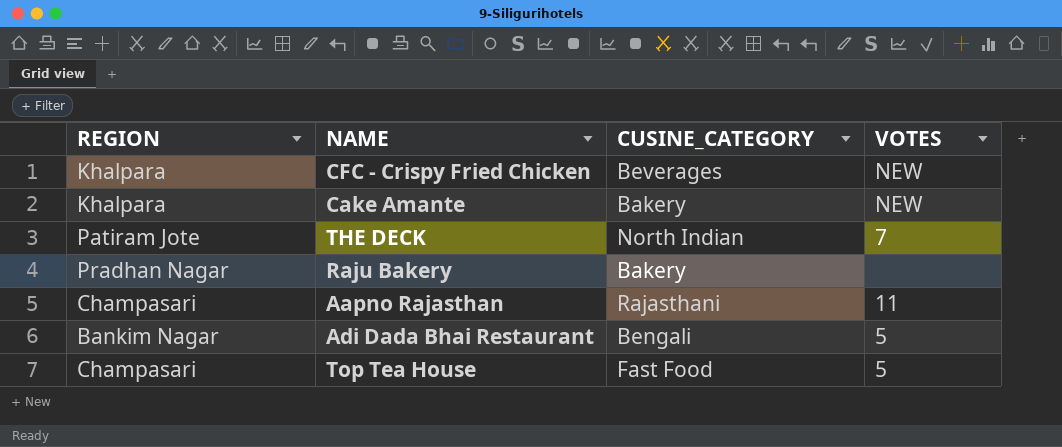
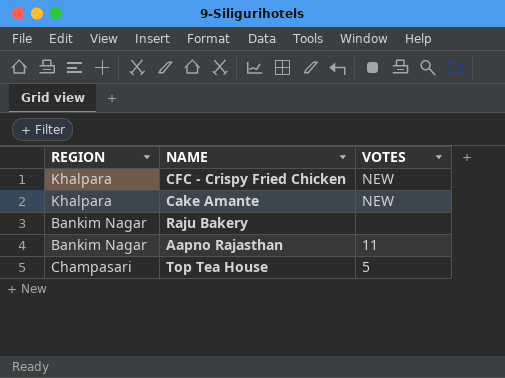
column CUSINE_CATEGORY | position: 3 -> none
row THE DECK: Patiram Jote | North Indian | 7 -> none
row Adi Dada Bhai Restaurant: Bankim Nagar | Bengali | 5 -> none
Raju Bakery | REGION: Pradhan Nagar -> Bankim Nagar
Aapno Rajasthan | REGION: Champasari -> Bankim Nagar

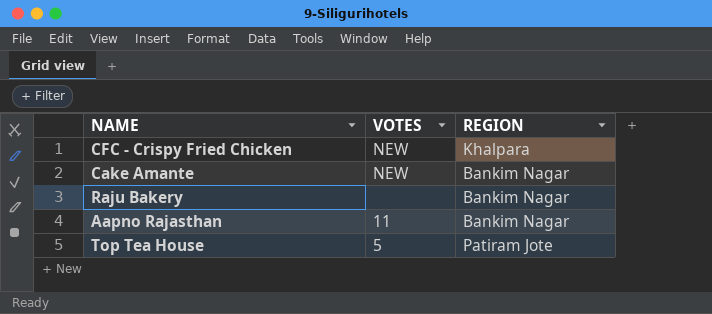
column REGION | position: 1 -> 3
Cake Amante | REGION: Khalpara -> Bankim Nagar
Top Tea House | REGION: Champasari -> Patiram Jote

